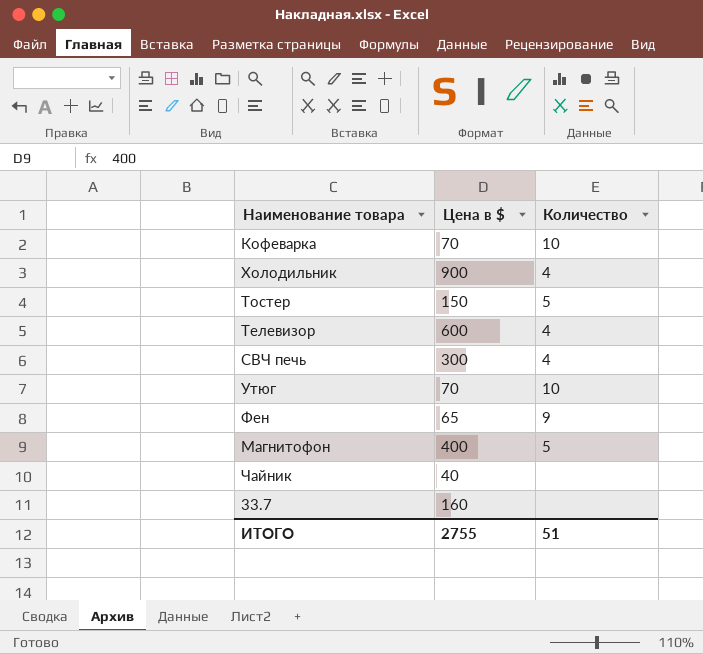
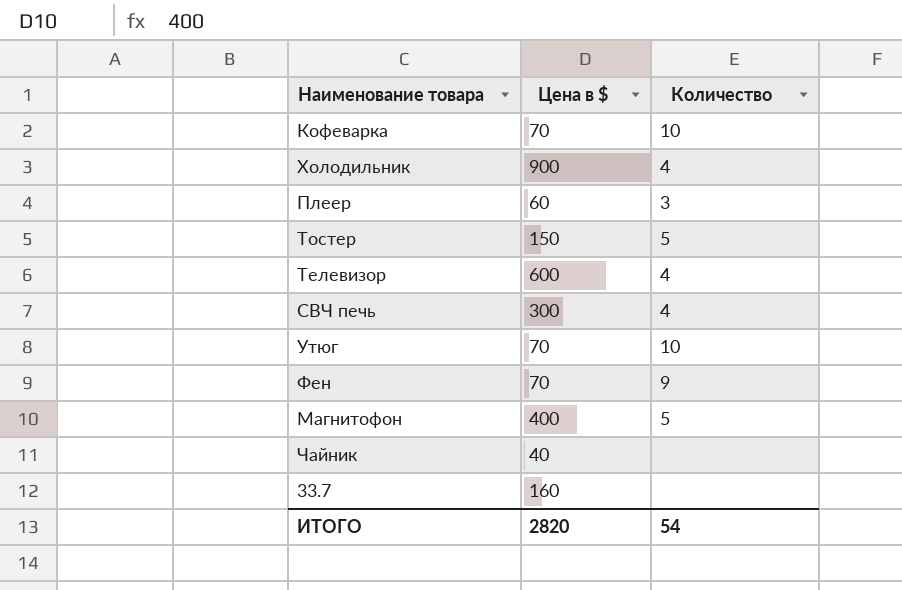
row Плеер: none -> 60 | 3
Фен | Цена в $: 65 -> 70
ИТОГО | Цена в $: 2755 -> 2820
ИТОГО | Количество: 51 -> 54

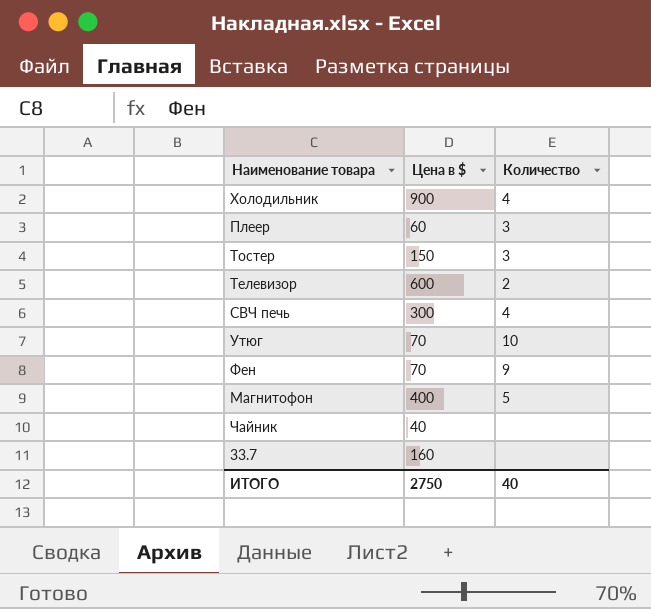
row Кофеварка: 70 | 10 -> none
Тостер | Количество: 5 -> 3
Телевизор | Количество: 4 -> 2
ИТОГО | Цена в $: 2820 -> 2750
ИТОГО | Количество: 54 -> 40

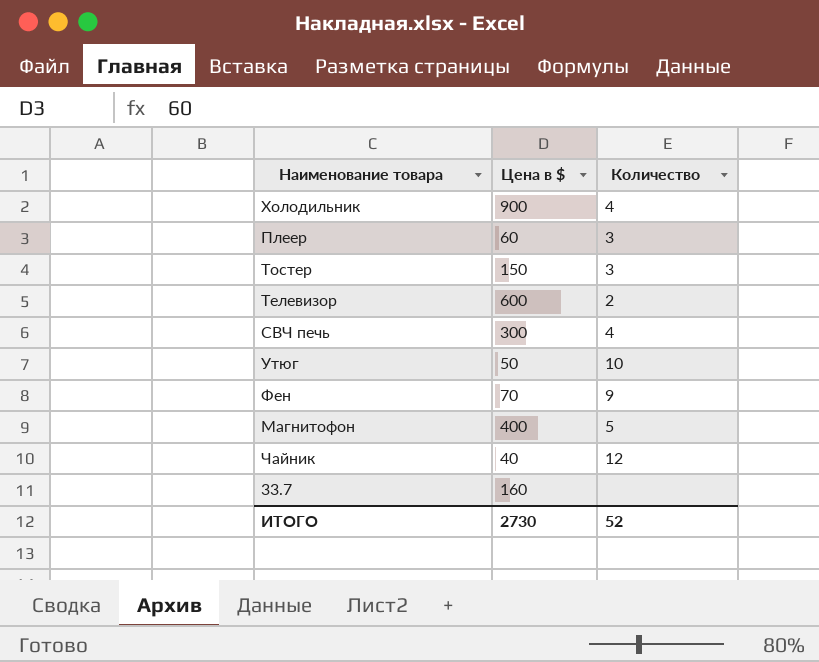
Утюг | Цена в $: 70 -> 50
Чайник | Количество: none -> 12
ИТОГО | Цена в $: 2750 -> 2730
ИТОГО | Количество: 40 -> 52

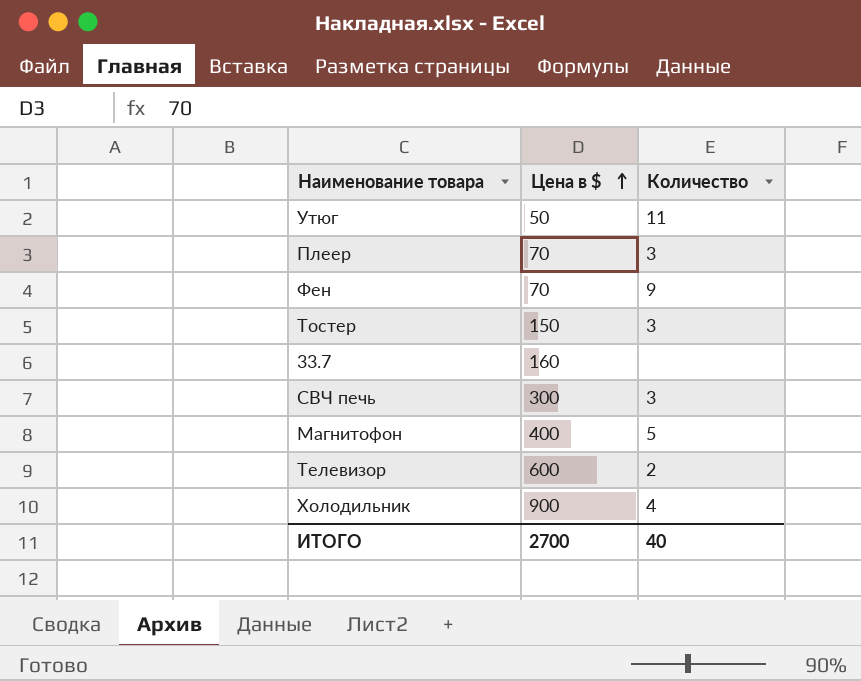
row order: none -> Цена в $ ascending
row Чайник: 40 | 12 -> none
Утюг | Количество: 10 -> 11
Плеер | Цена в $: 60 -> 70
СВЧ печь | Количество: 4 -> 3
ИТОГО | Цена в $: 2730 -> 2700
ИТОГО | Количество: 52 -> 40

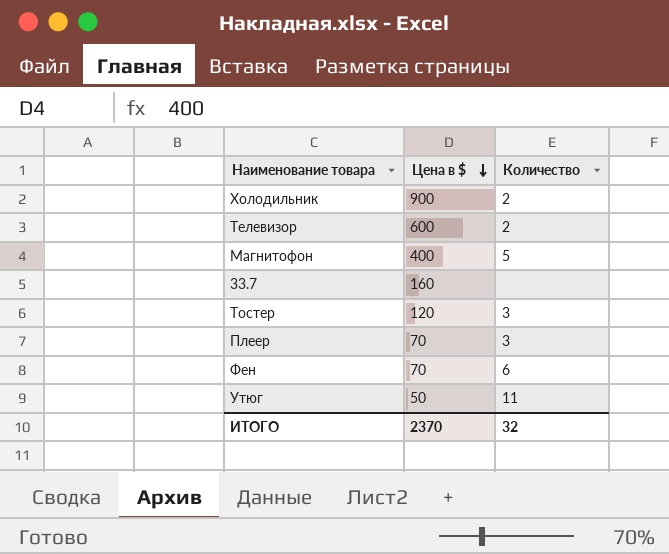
row order: Цена в $ ascending -> Цена в $ descending
row СВЧ печь: 300 | 3 -> none
Холодильник | Количество: 4 -> 2
Тостер | Цена в $: 150 -> 120
Фен | Количество: 9 -> 6
ИТОГО | Цена в $: 2700 -> 2370
ИТОГО | Количество: 40 -> 32

